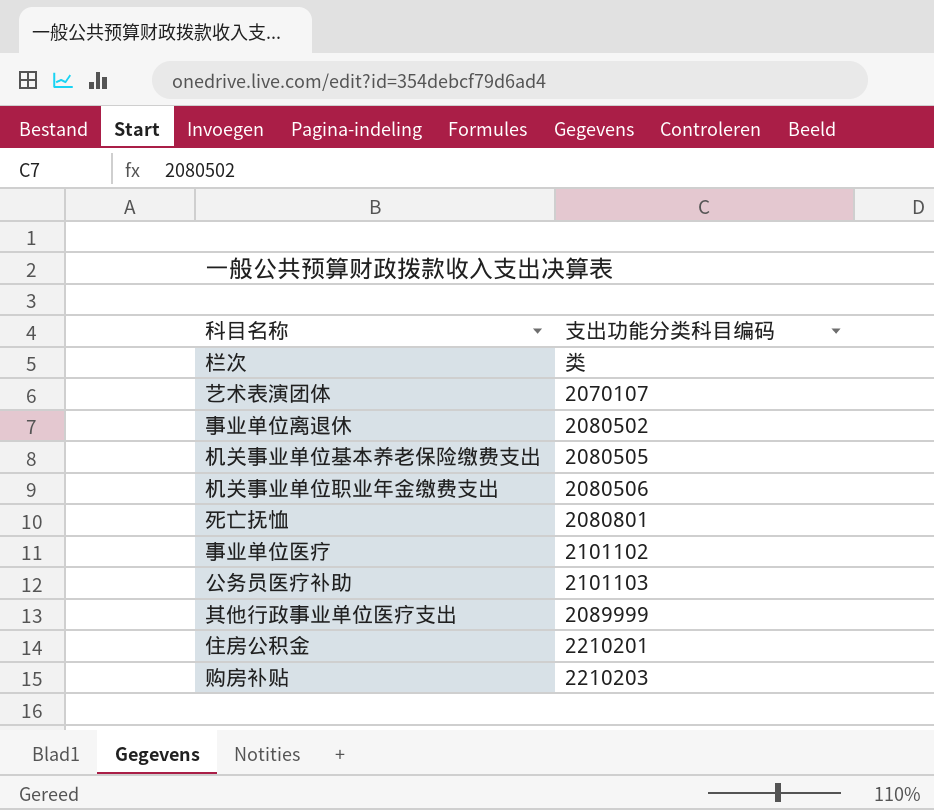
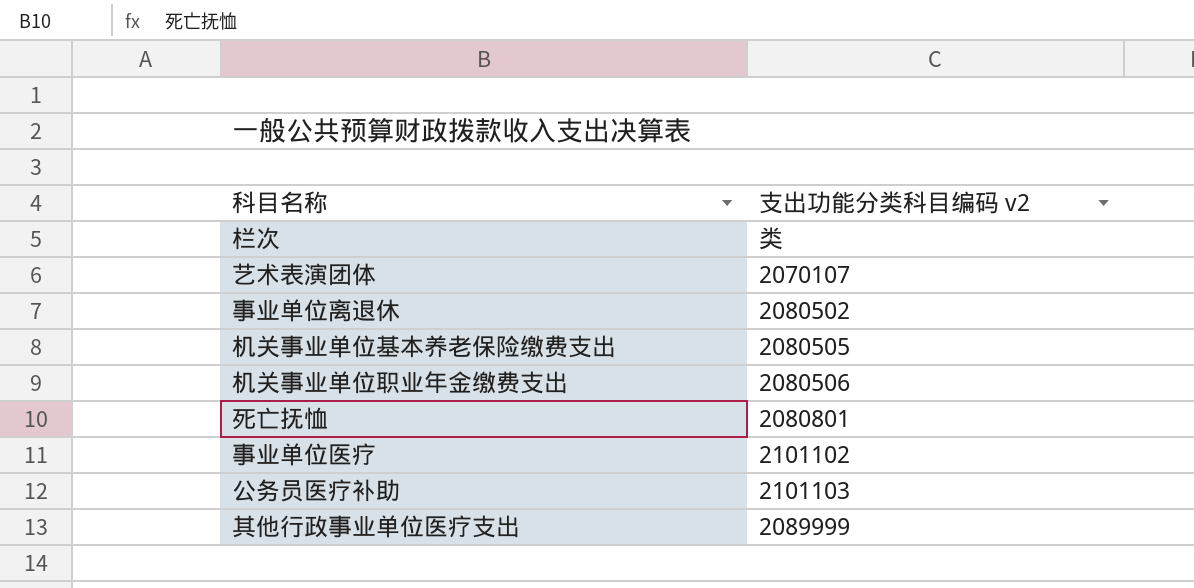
column name: 支出功能分类科目编码 -> 支出功能分类科目编码 v2
row 住房公积金: 2210201 -> none
row 购房补贴: 2210203 -> none

